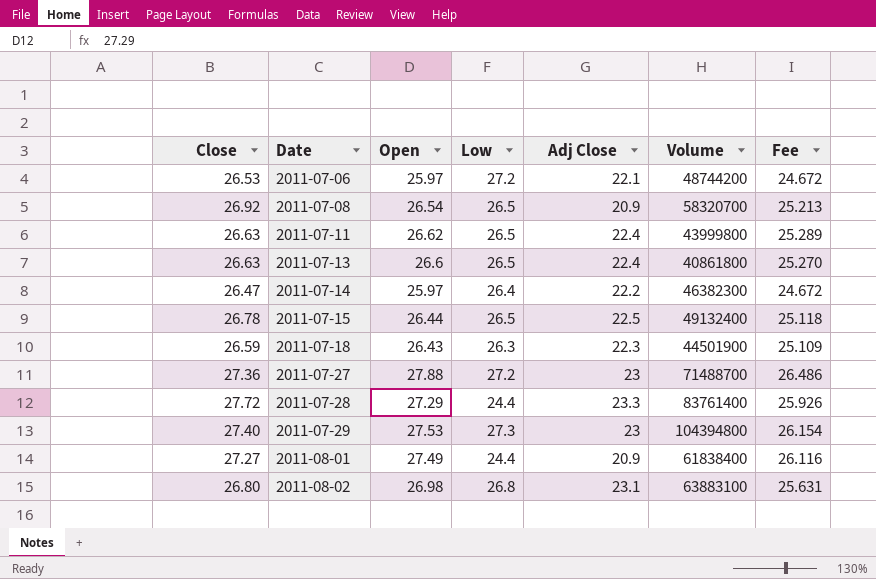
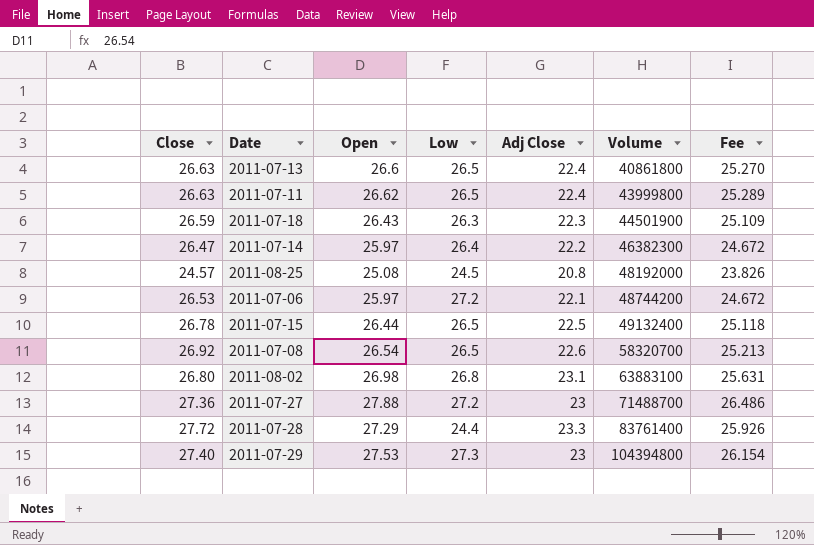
row order: Date ascending -> Volume ascending
row 2011-08-01: 27.27 | 27.49 | 24.4 | 20.9 | 61838400 | 26.116 -> none
row 2011-08-25: none -> 24.57 | 25.08 | 24.5 | 20.8 | 48192000 | 23.826
2011-07-08 | Adj Close: 20.9 -> 22.6

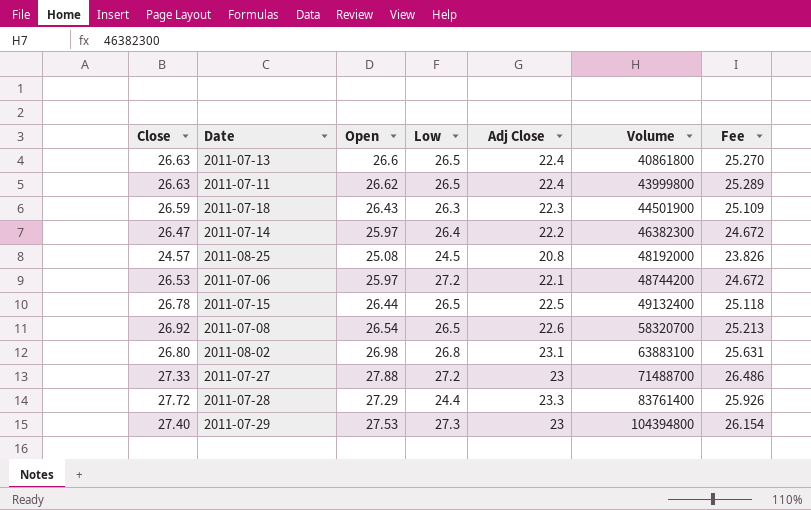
2011-07-27 | Close: 27.36 -> 27.33

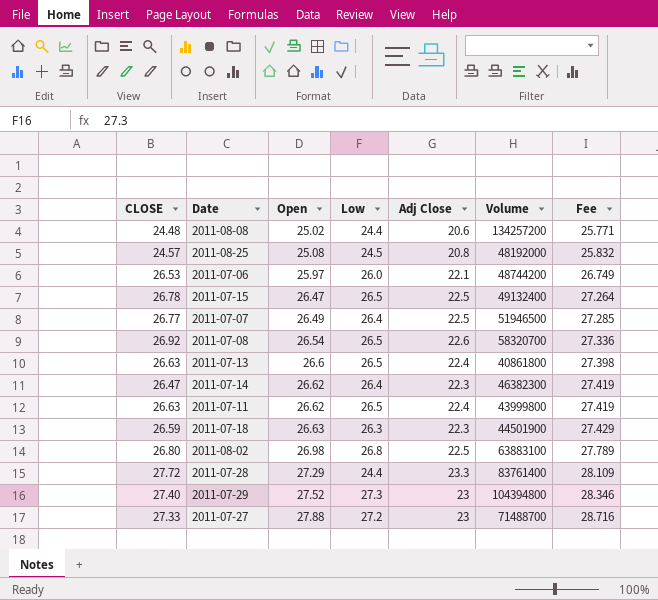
row order: Volume ascending -> Open ascending
column name: Close -> CLOSE
column Fee | formula: [Open] * 0.95 -> [Open] * 1.03
row 2011-08-08: none -> 24.48 | 25.02 | 24.4 | 20.6 | 134257200 | 25.771
2011-07-06 | Low: 27.2 -> 26.0
2011-07-15 | Open: 26.44 -> 26.47
row 2011-07-07: none -> 26.77 | 26.49 | 26.4 | 22.5 | 51946500 | 27.285
2011-07-14 | Open: 25.97 -> 26.62
2011-07-14 | Adj Close: 22.2 -> 22.3
2011-07-18 | Open: 26.43 -> 26.63
2011-08-02 | Adj Close: 23.1 -> 22.5
2011-07-29 | Open: 27.53 -> 27.52

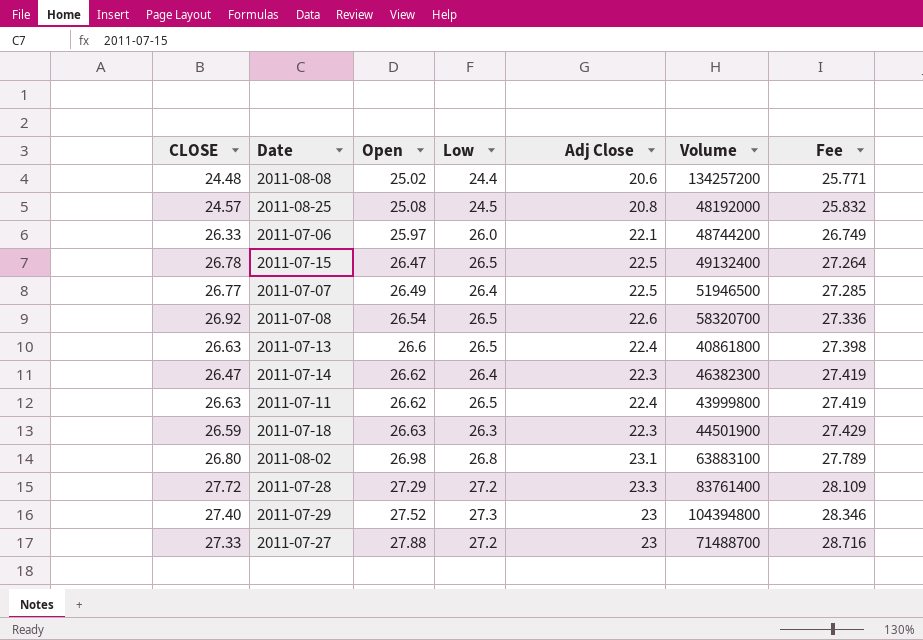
2011-07-06 | CLOSE: 26.53 -> 26.33
2011-08-02 | Adj Close: 22.5 -> 23.1
2011-07-28 | Low: 24.4 -> 27.2

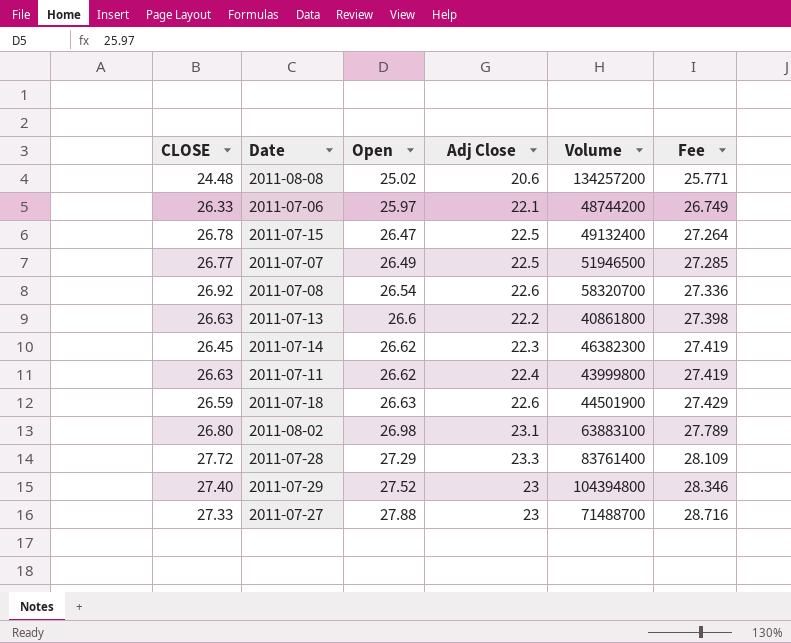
column Low | position: 4 -> none
row 2011-08-25: 24.57 | 25.08 | 24.5 | 20.8 | 48192000 | 25.832 -> none
2011-07-13 | Adj Close: 22.4 -> 22.2
2011-07-14 | CLOSE: 26.47 -> 26.45
2011-07-18 | Adj Close: 22.3 -> 22.6

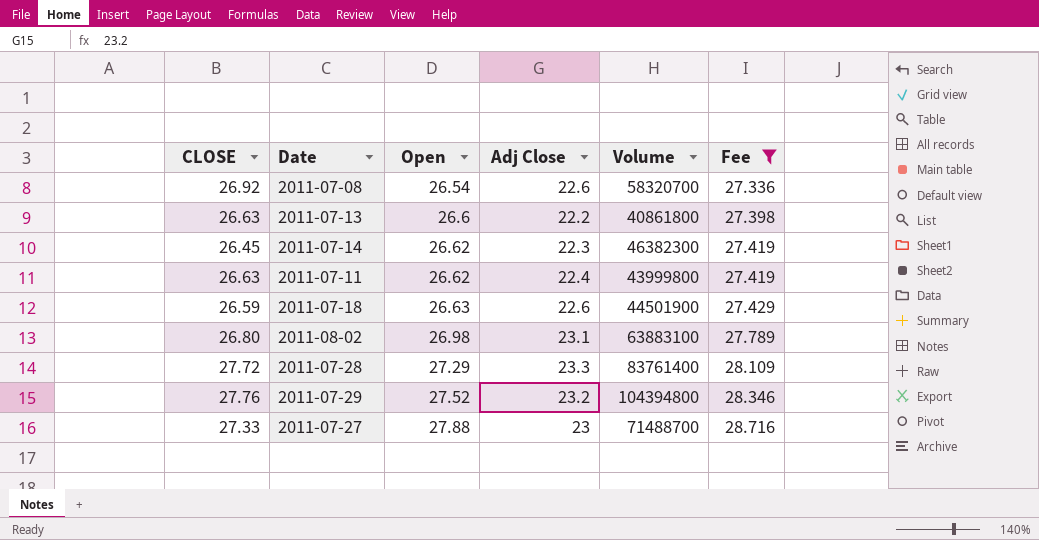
filter: none -> Fee >= 27.336
2011-07-29 | CLOSE: 27.40 -> 27.76
2011-07-29 | Adj Close: 23 -> 23.2

